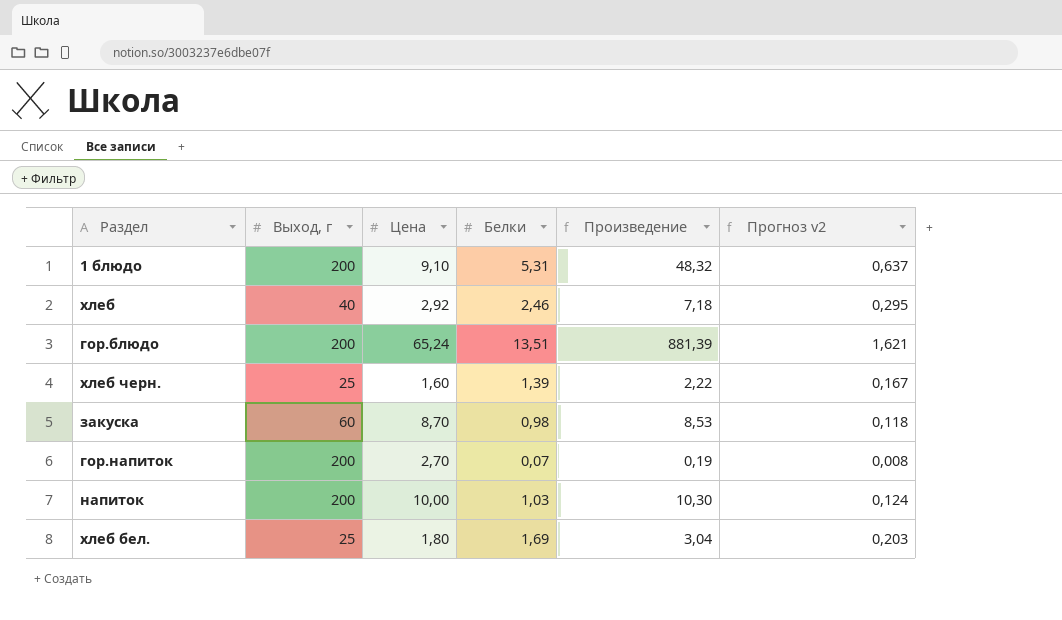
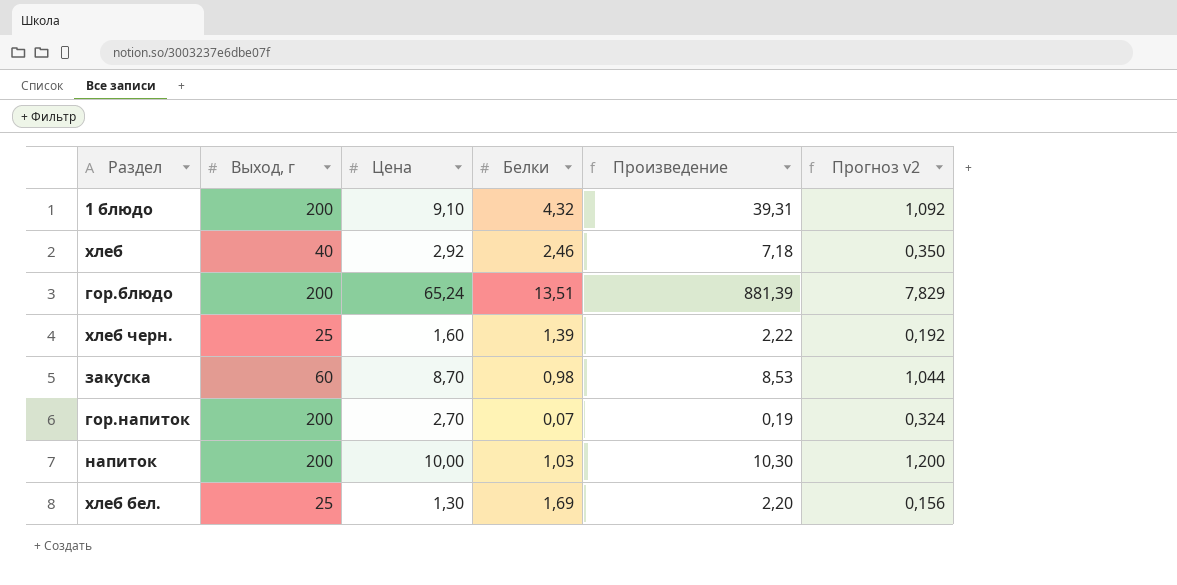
column Прогноз v2 | formula: [Белки] * 0,12 -> [Цена] * 0,12
1 блюдо | Белки: 5,31 -> 4,32
1 блюдо | Произведение: 48,32 -> 39,31
хлеб бел. | Цена: 1,80 -> 1,30
хлеб бел. | Произведение: 3,04 -> 2,20

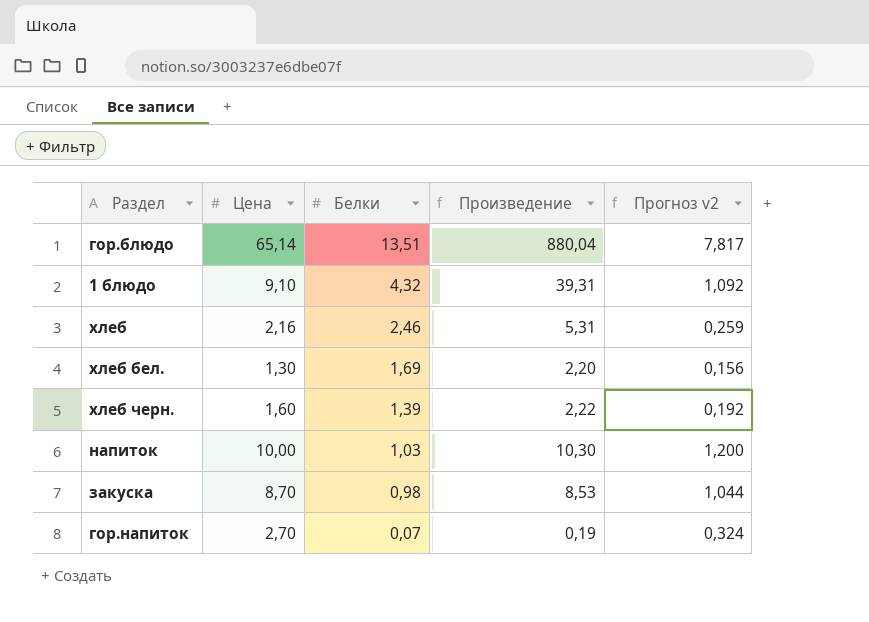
row order: none -> Белки descending
column Выход, г | position: 2 -> none
гор.блюдо | Цена: 65,24 -> 65,14
гор.блюдо | Произведение: 881,39 -> 880,04
гор.блюдо | Прогноз v2: 7,829 -> 7,817
хлеб | Цена: 2,92 -> 2,16
хлеб | Произведение: 7,18 -> 5,31
хлеб | Прогноз v2: 0,350 -> 0,259

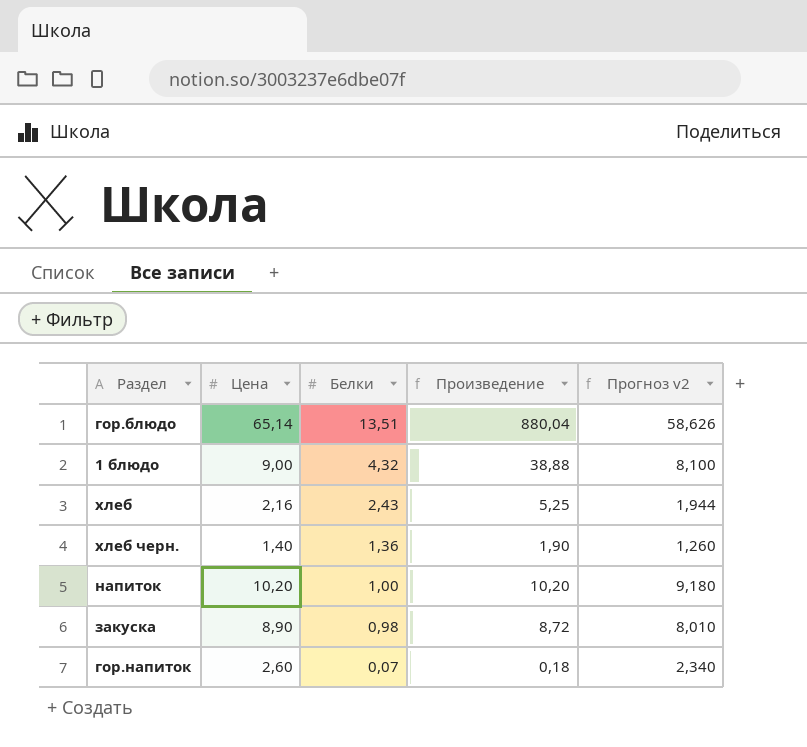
column Прогноз v2 | formula: [Цена] * 0,12 -> [Цена] * 0,9
row хлеб бел.: 1,30 | 1,69 | 2,20 | 0,156 -> none
1 блюдо | Цена: 9,10 -> 9,00
1 блюдо | Произведение: 39,31 -> 38,88
хлеб | Белки: 2,46 -> 2,43
хлеб | Произведение: 5,31 -> 5,25
хлеб черн. | Цена: 1,60 -> 1,40
хлеб черн. | Белки: 1,39 -> 1,36
хлеб черн. | Произведение: 2,22 -> 1,90
напиток | Цена: 10,00 -> 10,20
напиток | Белки: 1,03 -> 1,00
напиток | Произведение: 10,30 -> 10,20
закуска | Цена: 8,70 -> 8,90
закуска | Произведение: 8,53 -> 8,72
гор.напиток | Цена: 2,70 -> 2,60
гор.напиток | Произведение: 0,19 -> 0,18

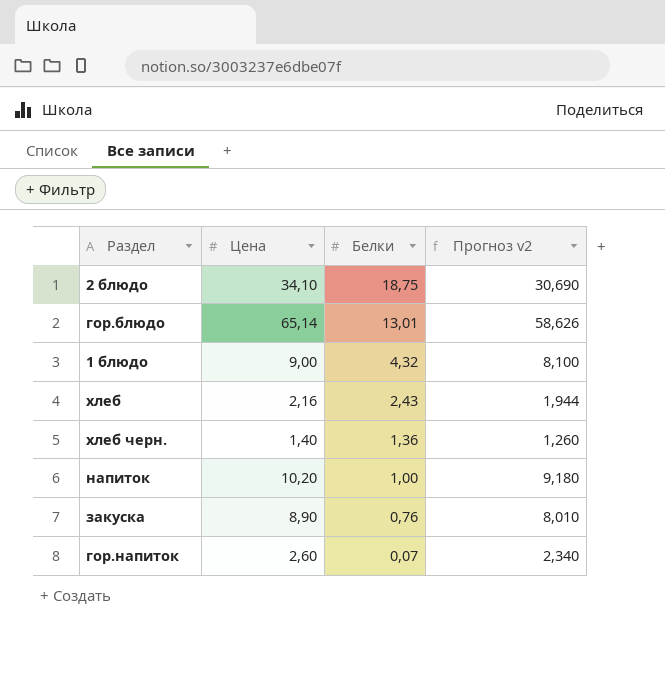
column Произведение | formula: [Цена] * [Белки] -> none
row 2 блюдо: none -> 34,10 | 18,75 | 30,690
гор.блюдо | Белки: 13,51 -> 13,01
закуска | Белки: 0,98 -> 0,76

